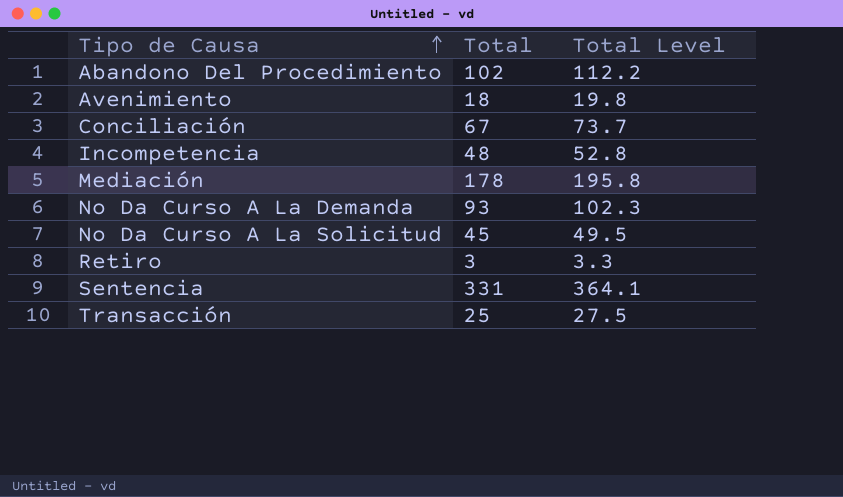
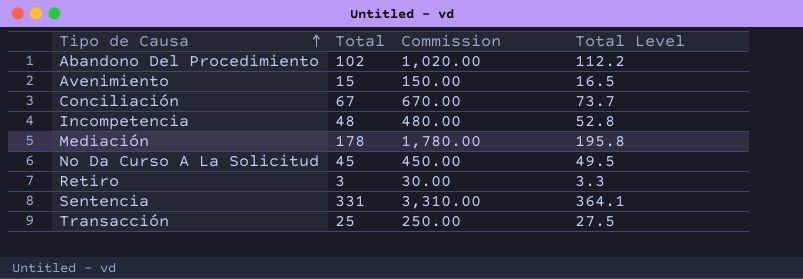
column Commission | formula: none -> [Total] * 10
row No Da Curso A La Demanda: 93 | 102.3 -> none
Avenimiento | Total: 18 -> 15
Avenimiento | Total Level: 19.8 -> 16.5

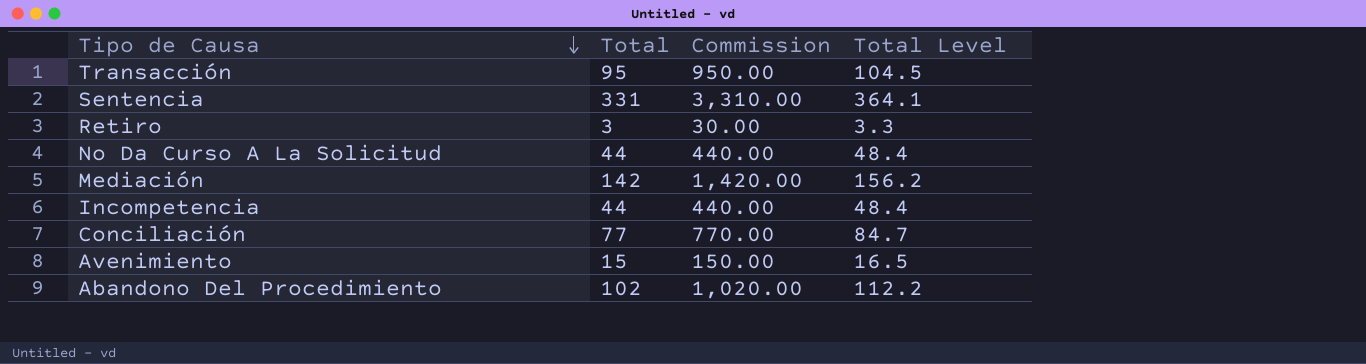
row order: Tipo de Causa ascending -> Tipo de Causa descending
Transacción | Total: 25 -> 95
Transacción | Commission: 250.00 -> 950.00
Transacción | Total Level: 27.5 -> 104.5
No Da Curso A La Solicitud | Total: 45 -> 44
No Da Curso A La Solicitud | Commission: 450.00 -> 440.00
No Da Curso A La Solicitud | Total Level: 49.5 -> 48.4
Mediación | Total: 178 -> 142
Mediación | Commission: 1,780.00 -> 1,420.00
Mediación | Total Level: 195.8 -> 156.2
Incompetencia | Total: 48 -> 44
Incompetencia | Commission: 480.00 -> 440.00
Incompetencia | Total Level: 52.8 -> 48.4
Conciliación | Total: 67 -> 77
Conciliación | Commission: 670.00 -> 770.00
Conciliación | Total Level: 73.7 -> 84.7

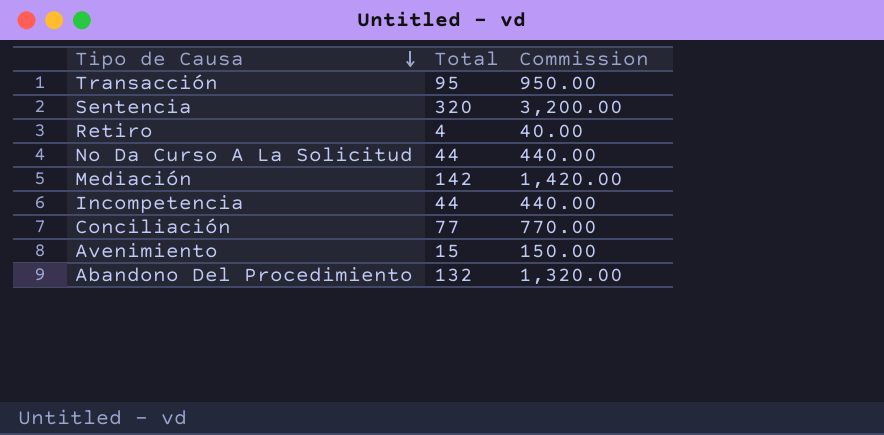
column Total Level | formula: [Total] * 1.1 -> none
Sentencia | Total: 331 -> 320
Sentencia | Commission: 3,310.00 -> 3,200.00
Retiro | Total: 3 -> 4
Retiro | Commission: 30.00 -> 40.00
Abandono Del Procedimiento | Total: 102 -> 132
Abandono Del Procedimiento | Commission: 1,020.00 -> 1,320.00

